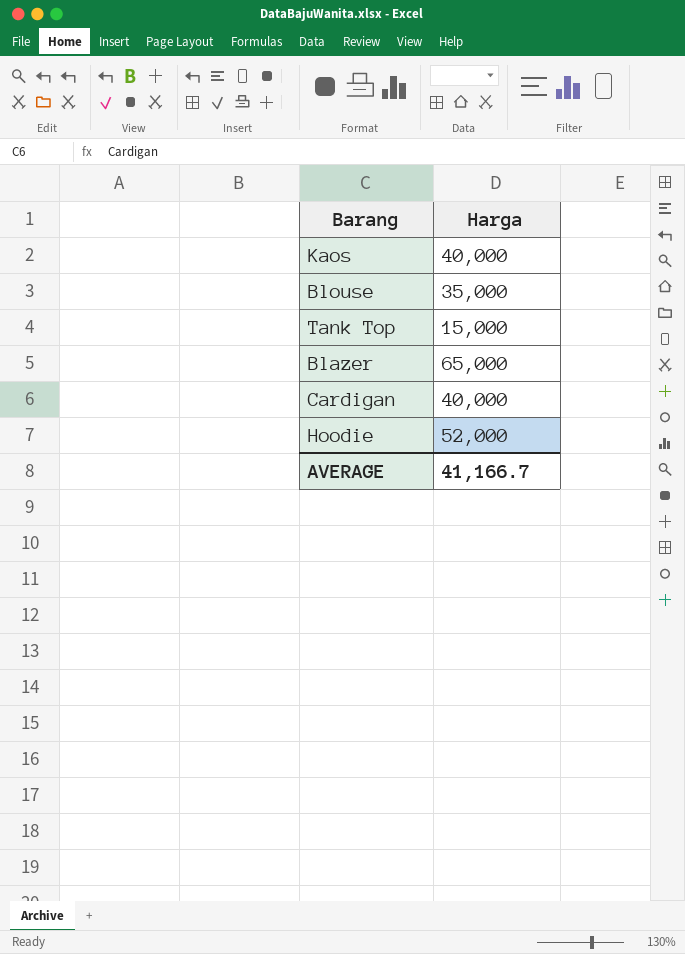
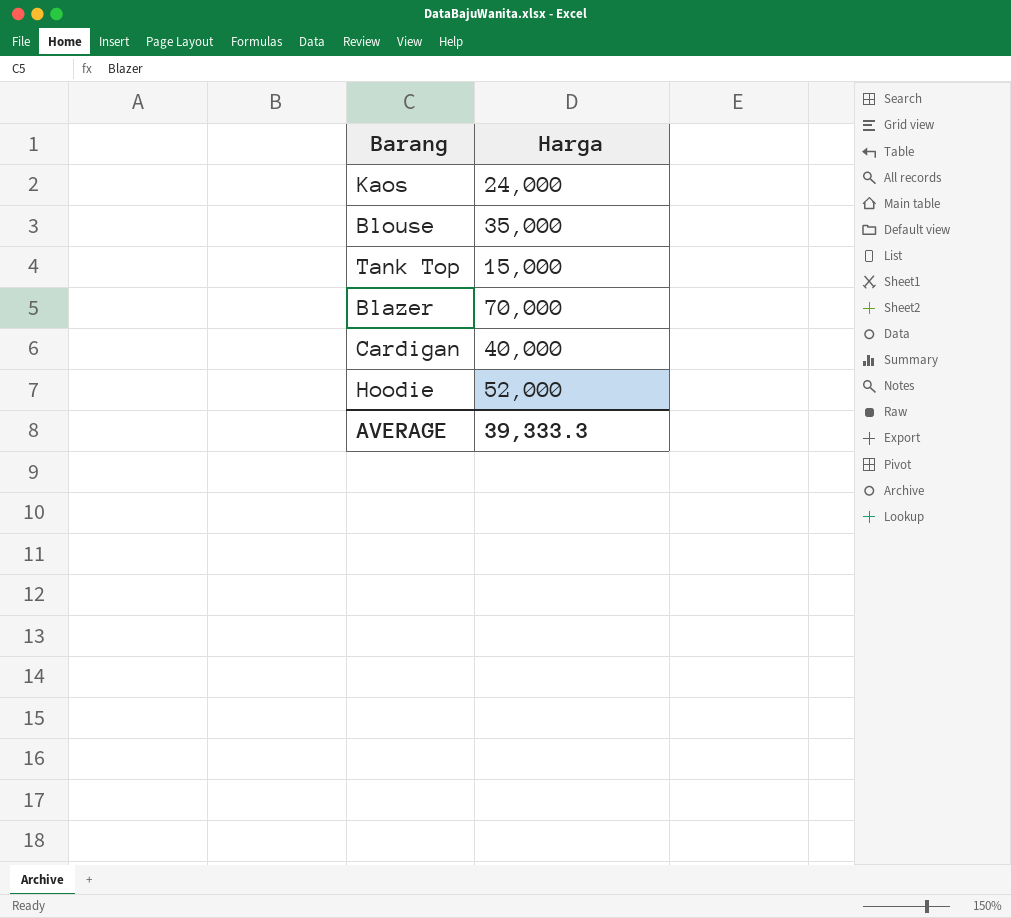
Kaos | Harga: 40,000 -> 24,000
Blazer | Harga: 65,000 -> 70,000
AVERAGE | Harga: 41,166.7 -> 39,333.3

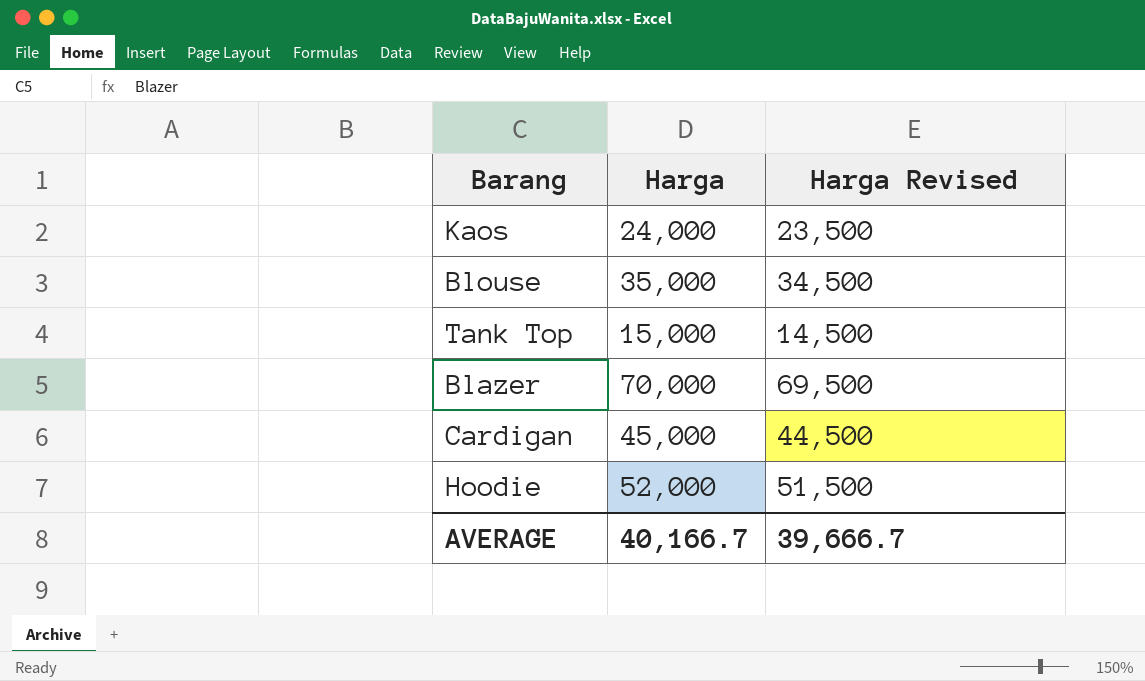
column Harga Revised | formula: none -> [Harga] - 500
Cardigan | Harga: 40,000 -> 45,000
AVERAGE | Harga: 39,333.3 -> 40,166.7

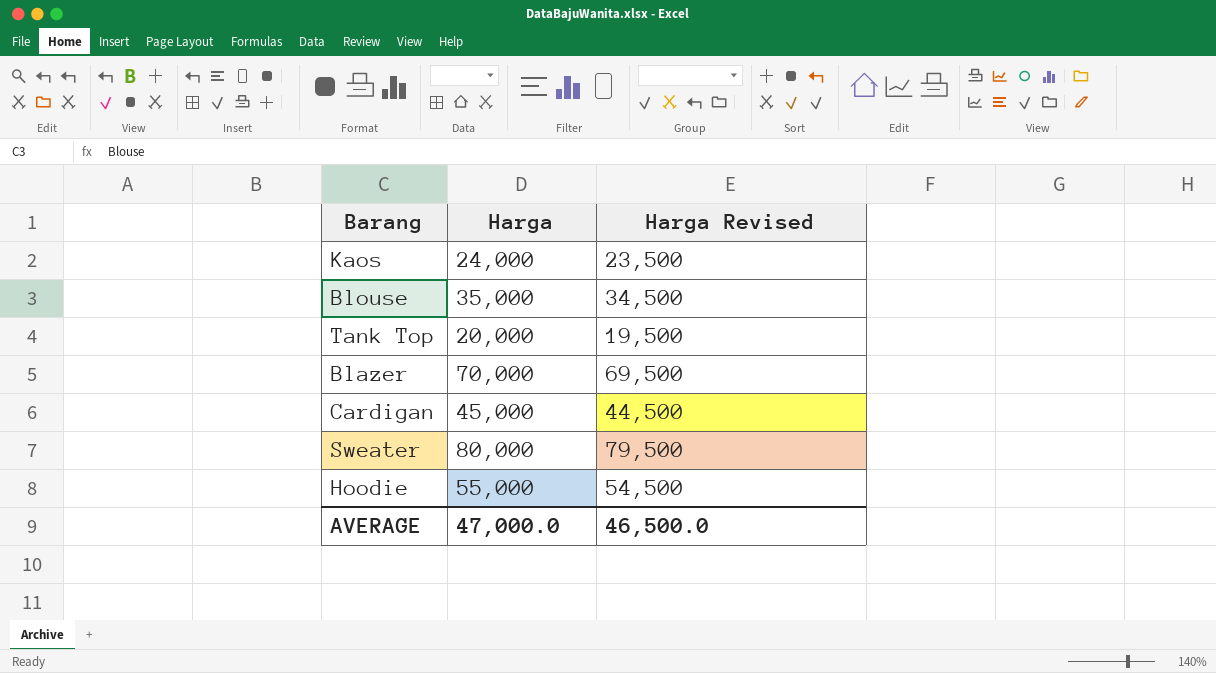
Tank Top | Harga: 15,000 -> 20,000
Tank Top | Harga Revised: 14,500 -> 19,500
row Sweater: none -> 80,000 | 79,500
Hoodie | Harga: 52,000 -> 55,000
Hoodie | Harga Revised: 51,500 -> 54,500
AVERAGE | Harga: 40,166.7 -> 47,000.0
AVERAGE | Harga Revised: 39,666.7 -> 46,500.0

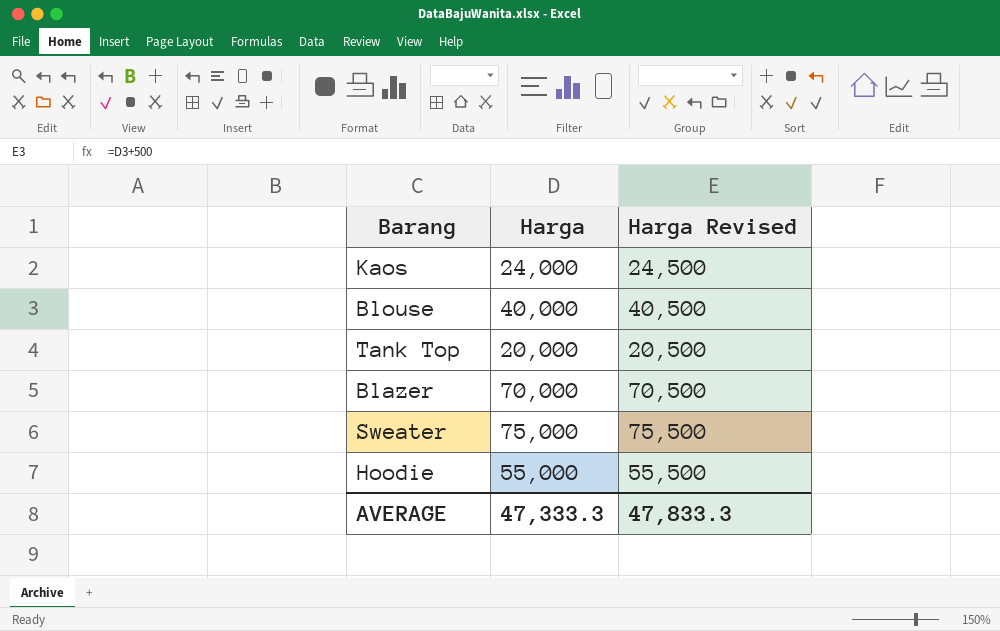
column Harga Revised | formula: [Harga] - 500 -> [Harga] + 500
row Cardigan: 45,000 | 44,500 -> none
Blouse | Harga: 35,000 -> 40,000
Sweater | Harga: 80,000 -> 75,000
AVERAGE | Harga: 47,000.0 -> 47,333.3
AVERAGE | Harga Revised: 46,500.0 -> 47,833.3

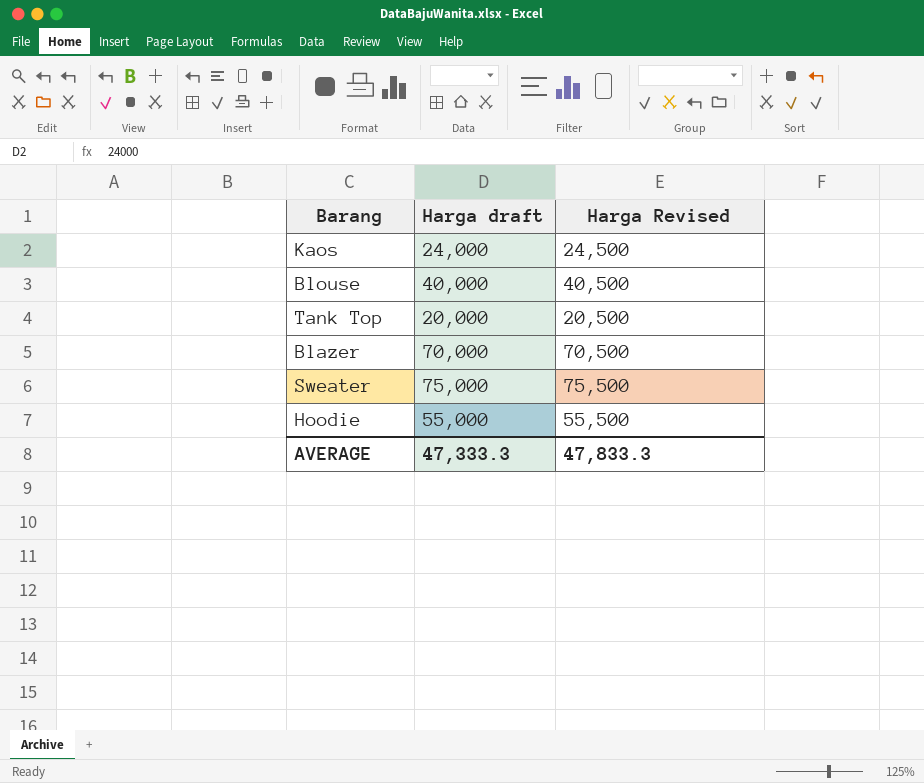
column name: Harga -> Harga draft

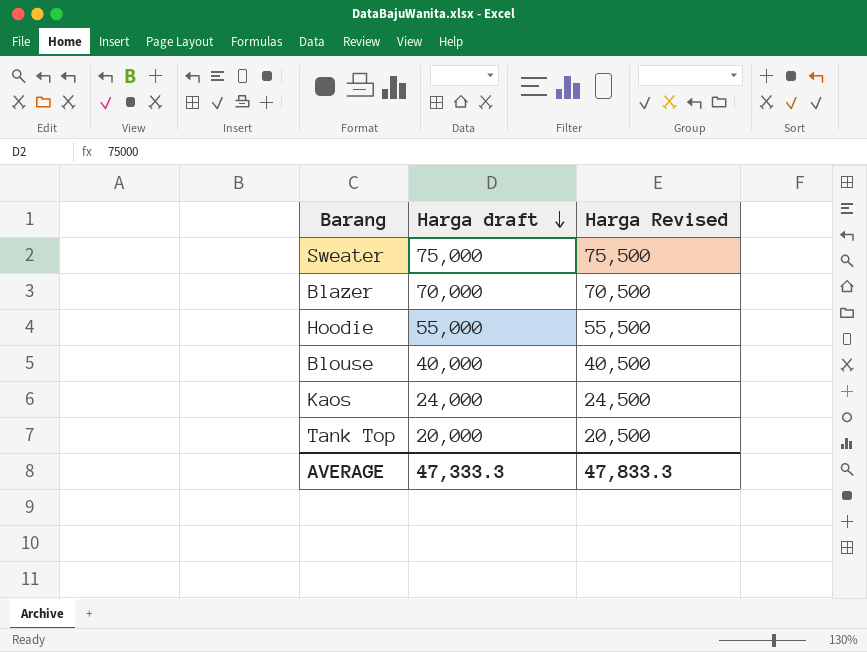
row order: none -> Harga draft descending

